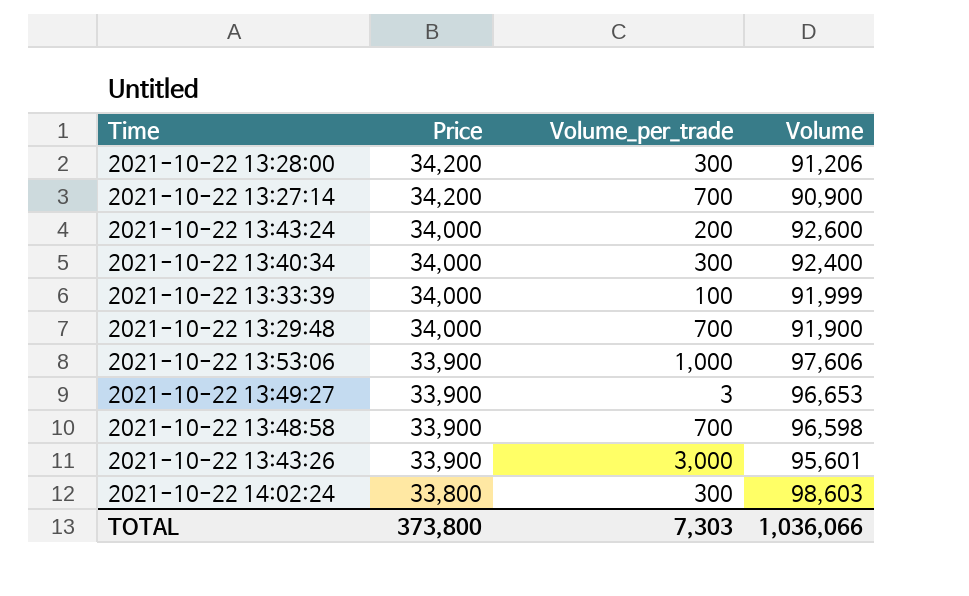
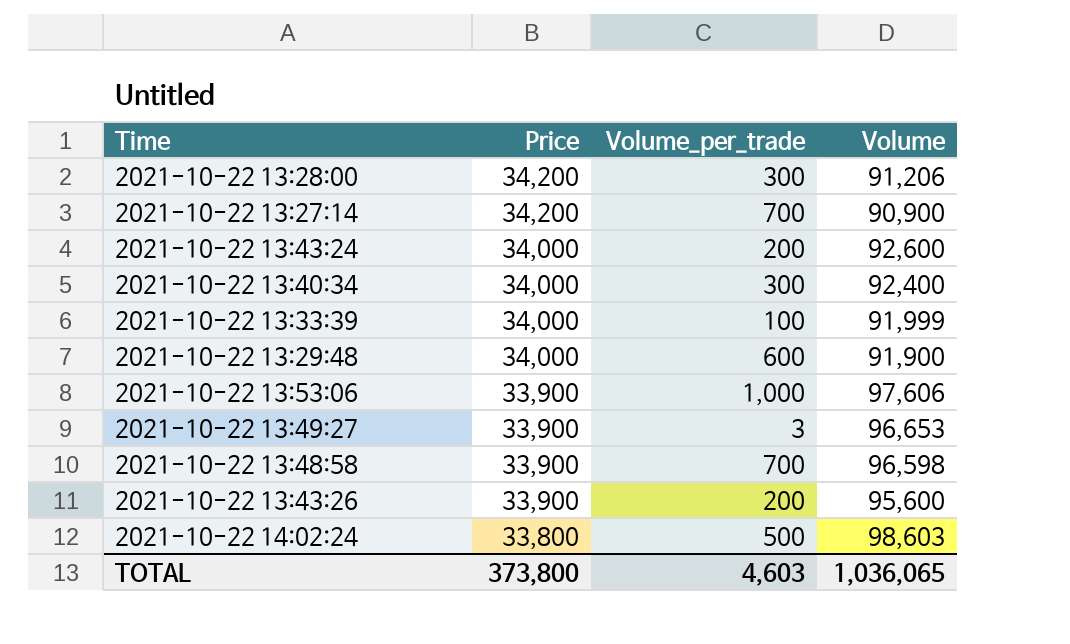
2021-10-22 13:29:48 | Volume_per_trade: 700 -> 600
2021-10-22 13:43:26 | Volume_per_trade: 3,000 -> 200
2021-10-22 13:43:26 | Volume: 95,601 -> 95,600
2021-10-22 14:02:24 | Volume_per_trade: 300 -> 500
TOTAL | Volume_per_trade: 7,303 -> 4,603
TOTAL | Volume: 1,036,066 -> 1,036,065

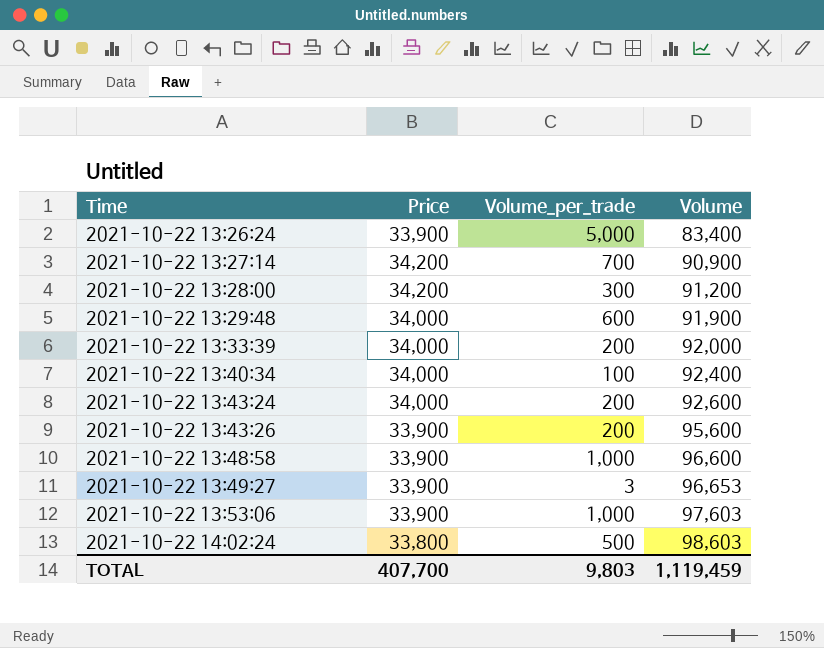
row order: Price descending -> Time ascending
row 2021-10-22 13:26:24: none -> 33,900 | 5,000 | 83,400
2021-10-22 13:28:00 | Volume: 91,206 -> 91,200
2021-10-22 13:33:39 | Volume_per_trade: 100 -> 200
2021-10-22 13:33:39 | Volume: 91,999 -> 92,000
2021-10-22 13:40:34 | Volume_per_trade: 300 -> 100
2021-10-22 13:48:58 | Volume_per_trade: 700 -> 1,000
2021-10-22 13:48:58 | Volume: 96,598 -> 96,600
2021-10-22 13:53:06 | Volume: 97,606 -> 97,603
TOTAL | Price: 373,800 -> 407,700
TOTAL | Volume_per_trade: 4,603 -> 9,803
TOTAL | Volume: 1,036,065 -> 1,119,459

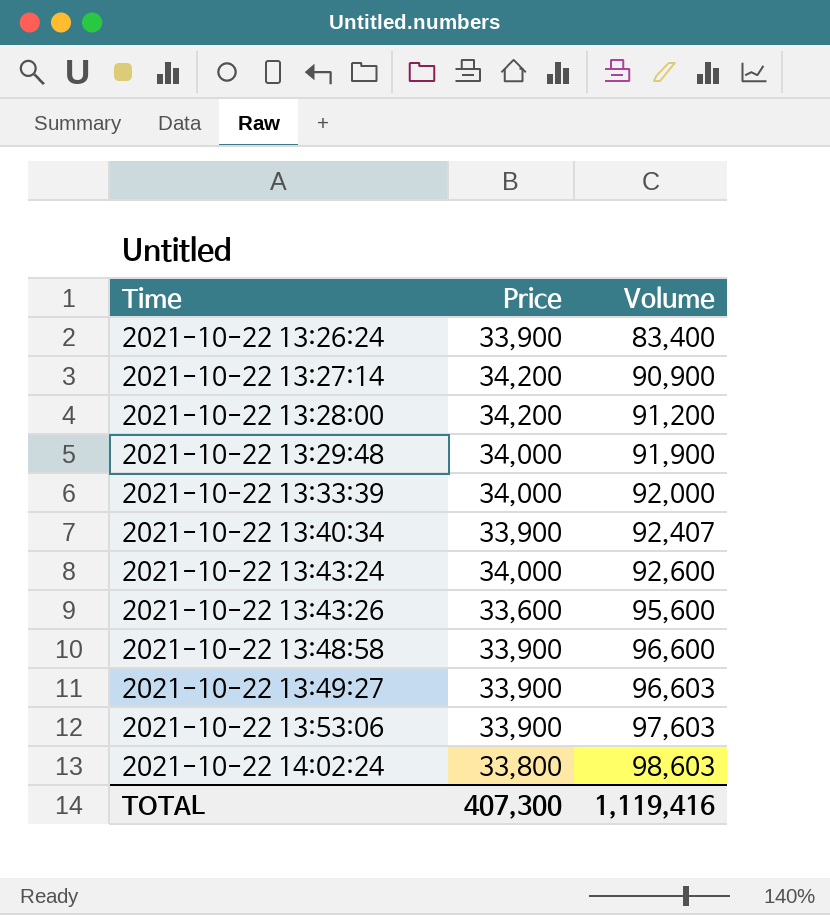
column Volume_per_trade | position: 3 -> none
2021-10-22 13:40:34 | Price: 34,000 -> 33,900
2021-10-22 13:40:34 | Volume: 92,400 -> 92,407
2021-10-22 13:43:26 | Price: 33,900 -> 33,600
2021-10-22 13:49:27 | Volume: 96,653 -> 96,603
TOTAL | Price: 407,700 -> 407,300
TOTAL | Volume: 1,119,459 -> 1,119,416

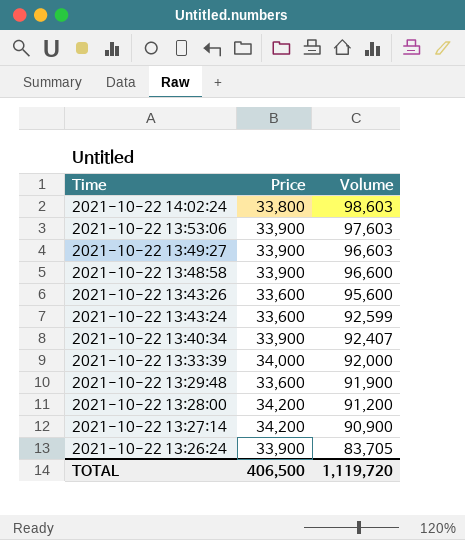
row order: Time ascending -> Time descending
2021-10-22 13:43:24 | Price: 34,000 -> 33,600
2021-10-22 13:43:24 | Volume: 92,600 -> 92,599
2021-10-22 13:29:48 | Price: 34,000 -> 33,600
2021-10-22 13:26:24 | Volume: 83,400 -> 83,705
TOTAL | Price: 407,300 -> 406,500
TOTAL | Volume: 1,119,416 -> 1,119,720

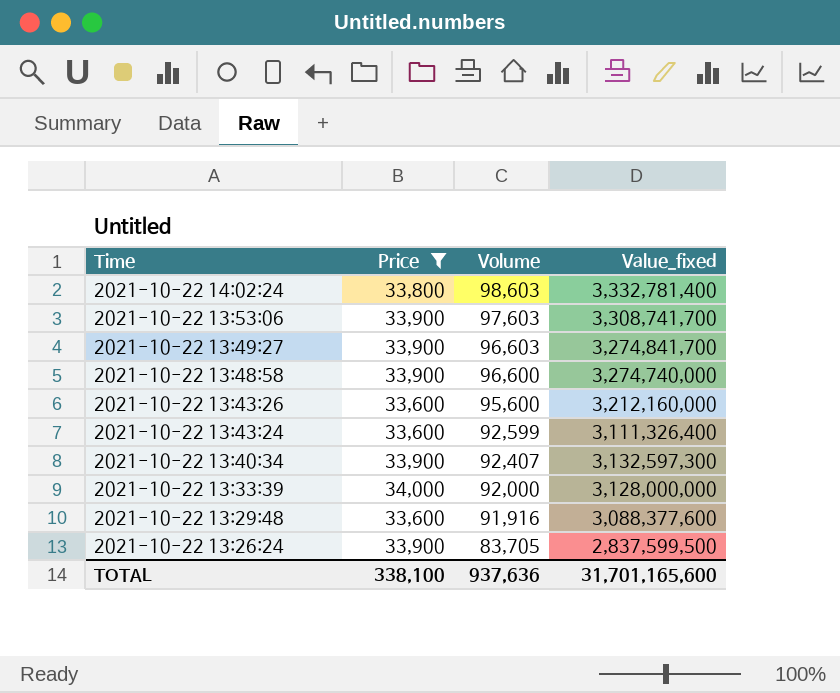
filter: none -> Price != 34,200
column Value_fixed | formula: none -> [Price] * [Volume]
2021-10-22 13:29:48 | Volume: 91,900 -> 91,916
TOTAL | Price: 406,500 -> 338,100
TOTAL | Volume: 1,119,720 -> 937,636

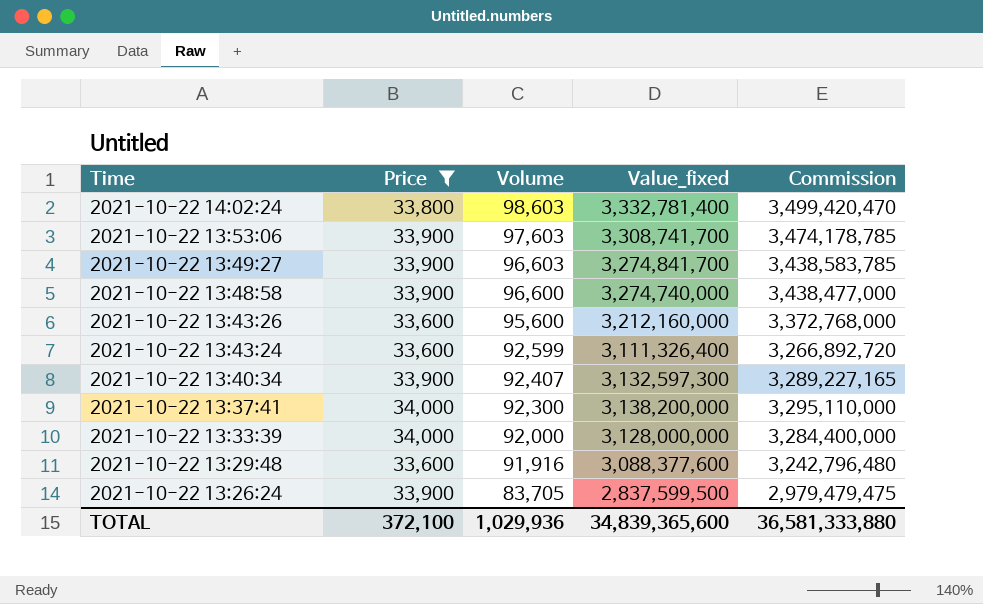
column Commission | formula: none -> [Value_fixed] * 1.05
row 2021-10-22 13:37:41: none -> 34,000 | 92,300 | 3,138,200,000 | 3,295,110,000
TOTAL | Price: 338,100 -> 372,100
TOTAL | Volume: 937,636 -> 1,029,936
TOTAL | Value_fixed: 31,701,165,600 -> 34,839,365,600

